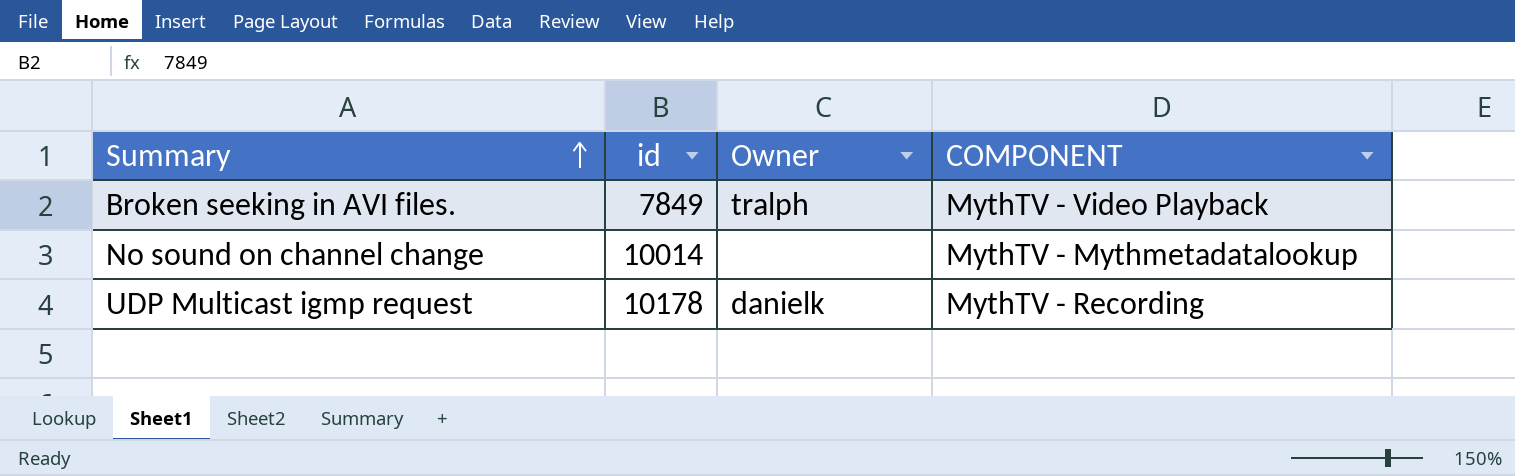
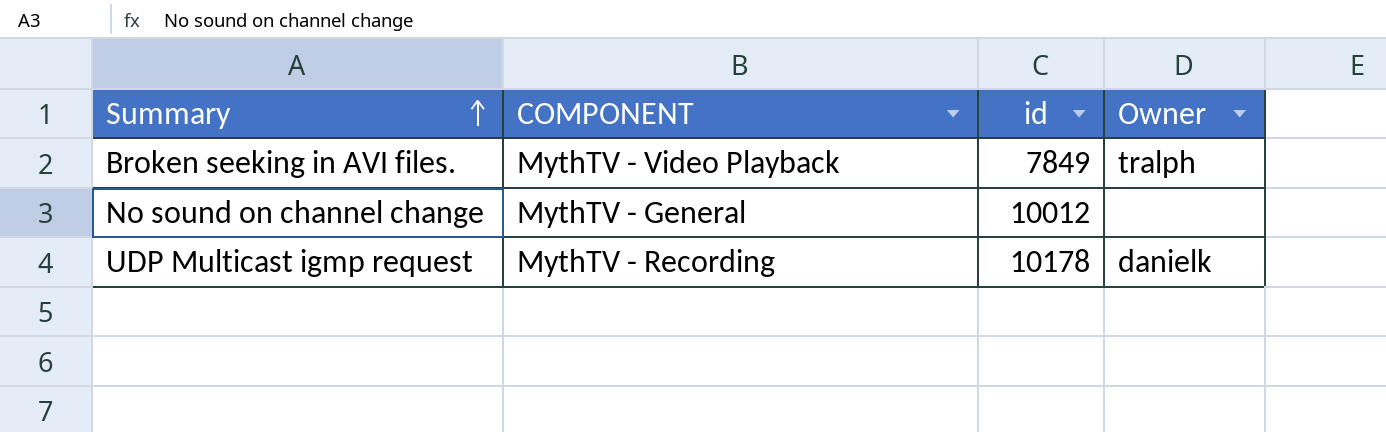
column COMPONENT | position: 4 -> 2
No sound on channel change | COMPONENT: MythTV - Mythmetadatalookup -> MythTV - General
No sound on channel change | id: 10014 -> 10012

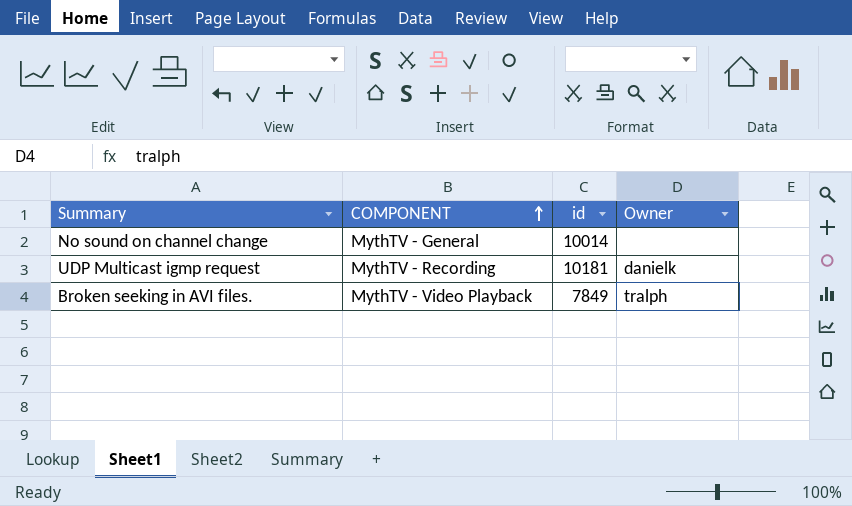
row order: Summary ascending -> COMPONENT ascending
No sound on channel change | id: 10012 -> 10014
UDP Multicast igmp request | id: 10178 -> 10181

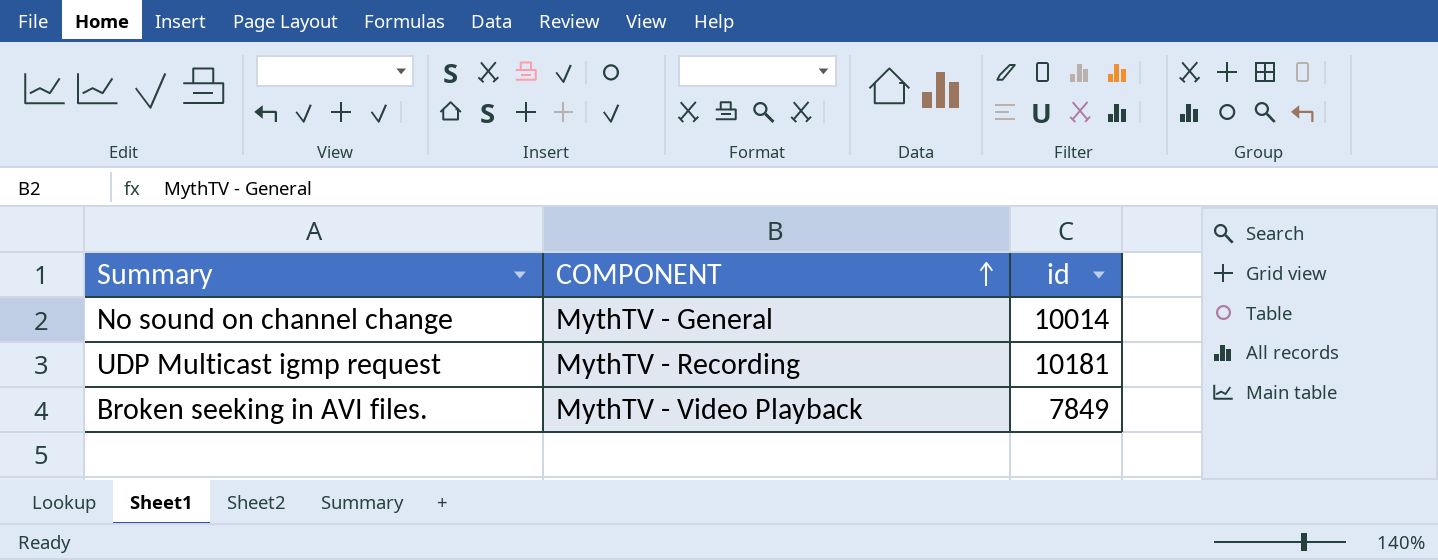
column Owner | position: 4 -> none

